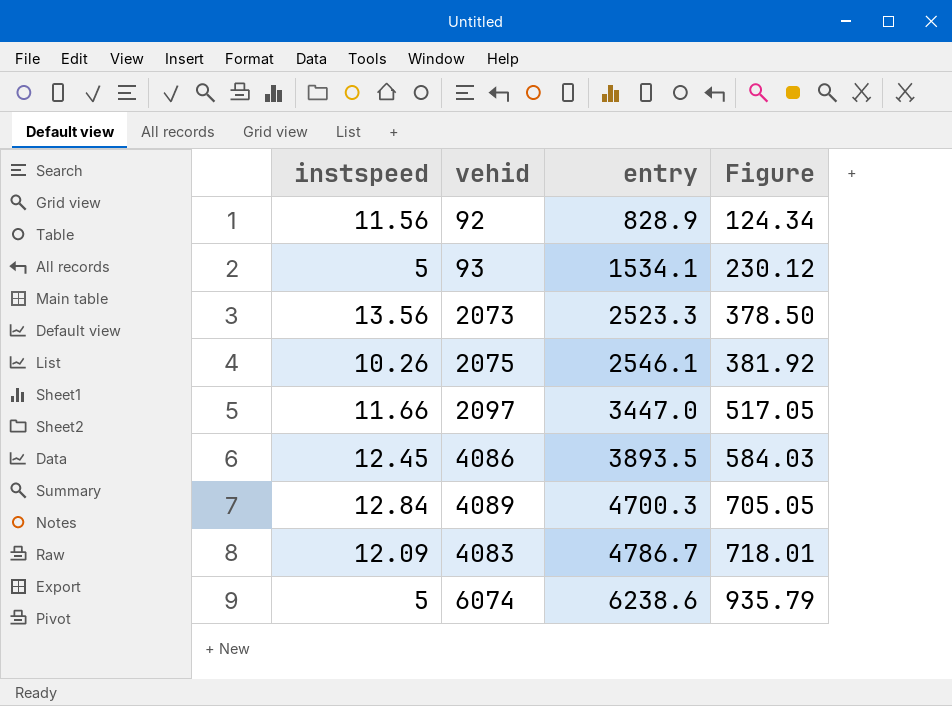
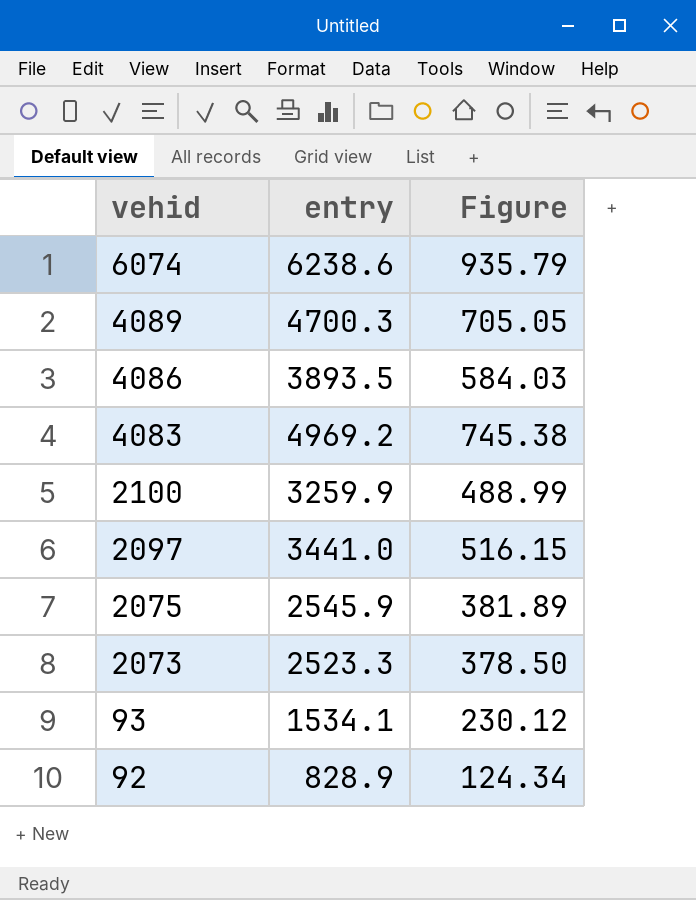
row order: entry ascending -> vehid descending
column instspeed | position: 1 -> none
4083 | entry: 4786.7 -> 4969.2
4083 | Figure: 718.01 -> 745.38
row 2100: none -> 3259.9 | 488.99
2097 | entry: 3447.0 -> 3441.0
2097 | Figure: 517.05 -> 516.15
2075 | entry: 2546.1 -> 2545.9
2075 | Figure: 381.92 -> 381.89

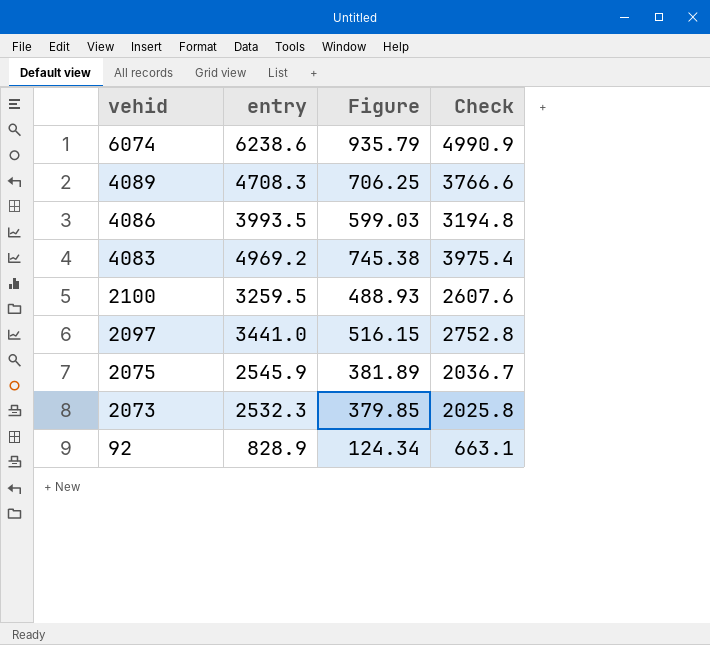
column Check | formula: none -> [entry] * 0.8
row 93: 1534.1 | 230.12 -> none
4089 | entry: 4700.3 -> 4708.3
4089 | Figure: 705.05 -> 706.25
4086 | entry: 3893.5 -> 3993.5
4086 | Figure: 584.03 -> 599.03
2100 | entry: 3259.9 -> 3259.5
2100 | Figure: 488.99 -> 488.93
2073 | entry: 2523.3 -> 2532.3
2073 | Figure: 378.50 -> 379.85

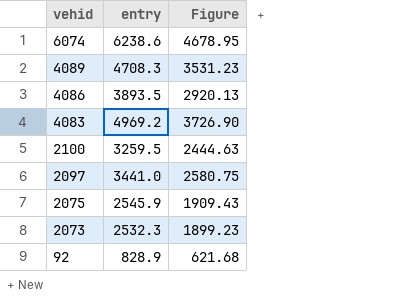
column Check | formula: [entry] * 0.8 -> none
column Figure | formula: [entry] * 0.15 -> [entry] * 0.75
4086 | entry: 3993.5 -> 3893.5

